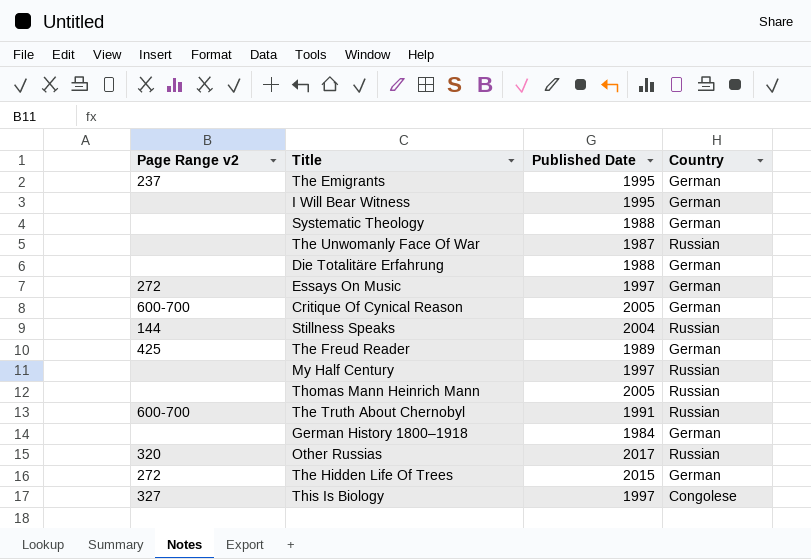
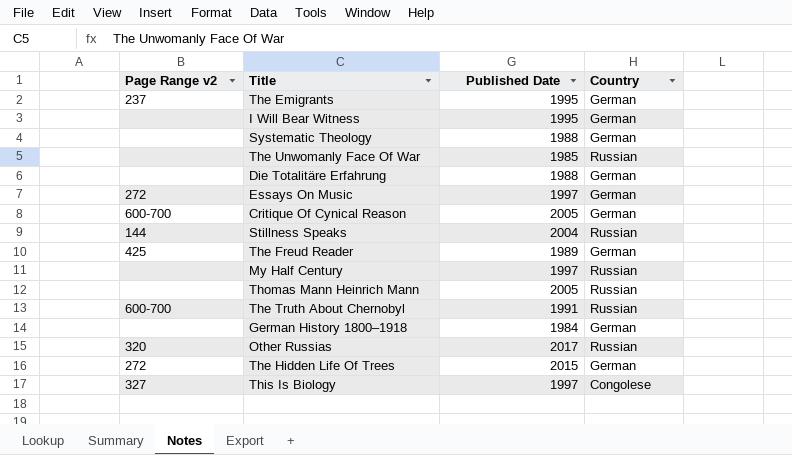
The Unwomanly Face Of War | Published Date: 1987 -> 1985

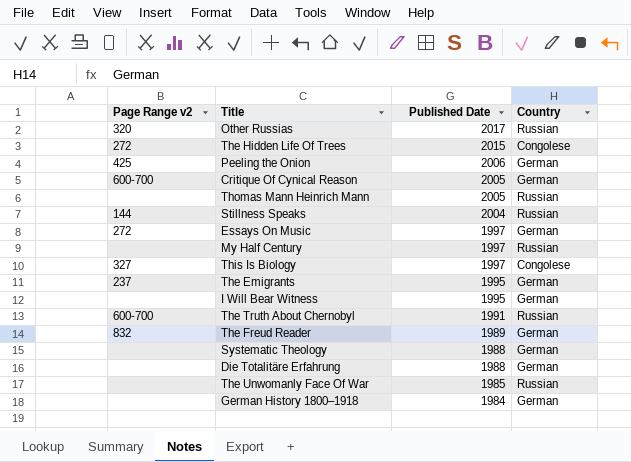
row order: none -> Published Date descending
The Hidden Life Of Trees | Country: German -> Congolese
row Peeling the Onion: none -> 425 | 2006 | German
The Freud Reader | Page Range v2: 425 -> 832

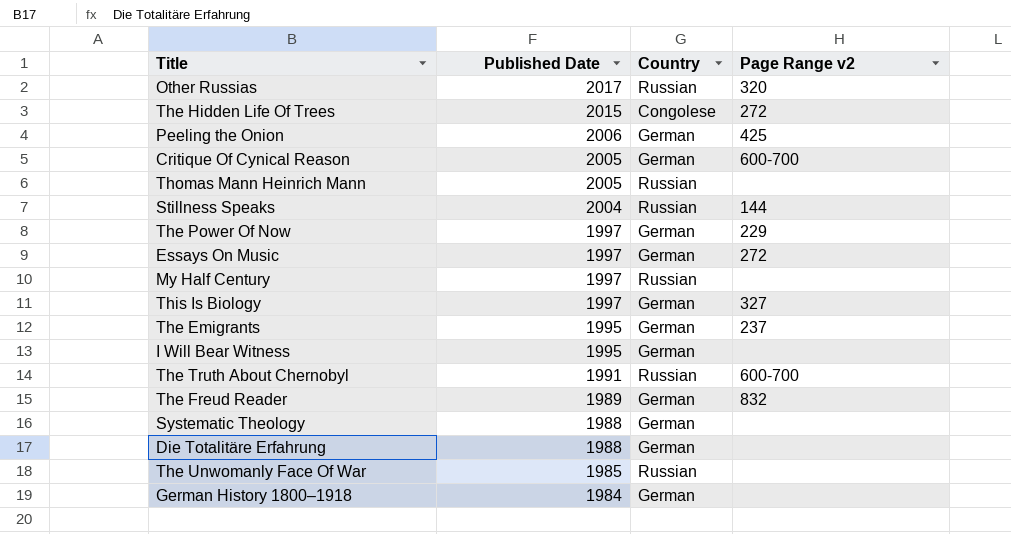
column Page Range v2 | position: 1 -> 4
row The Power Of Now: none -> 1997 | German | 229
This Is Biology | Country: Congolese -> German

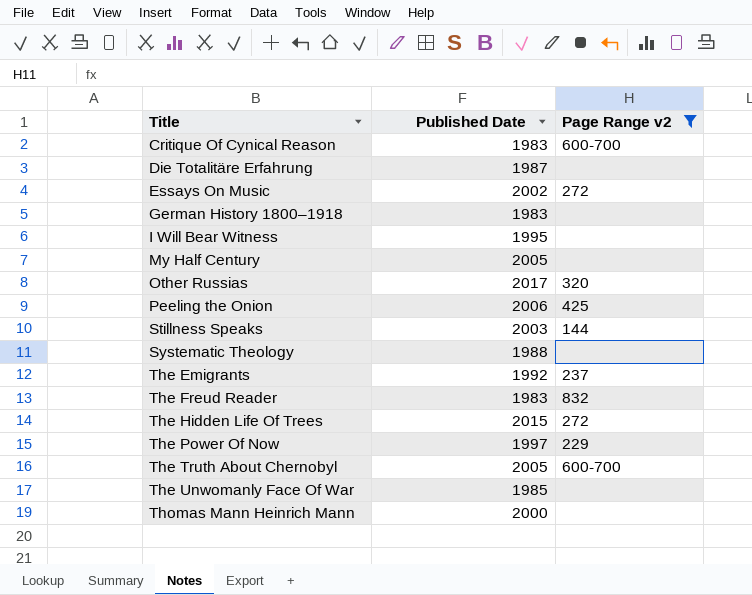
filter: none -> Page Range v2 != 327
row order: Published Date descending -> Title ascending
column Country | position: 3 -> none
Critique Of Cynical Reason | Published Date: 2005 -> 1983
Die Totalitäre Erfahrung | Published Date: 1988 -> 1987
Essays On Music | Published Date: 1997 -> 2002
German History 1800–1918 | Published Date: 1984 -> 1983
My Half Century | Published Date: 1997 -> 2005
Stillness Speaks | Published Date: 2004 -> 2003
The Emigrants | Published Date: 1995 -> 1992
The Freud Reader | Published Date: 1989 -> 1983
The Truth About Chernobyl | Published Date: 1991 -> 2005
Thomas Mann Heinrich Mann | Published Date: 2005 -> 2000

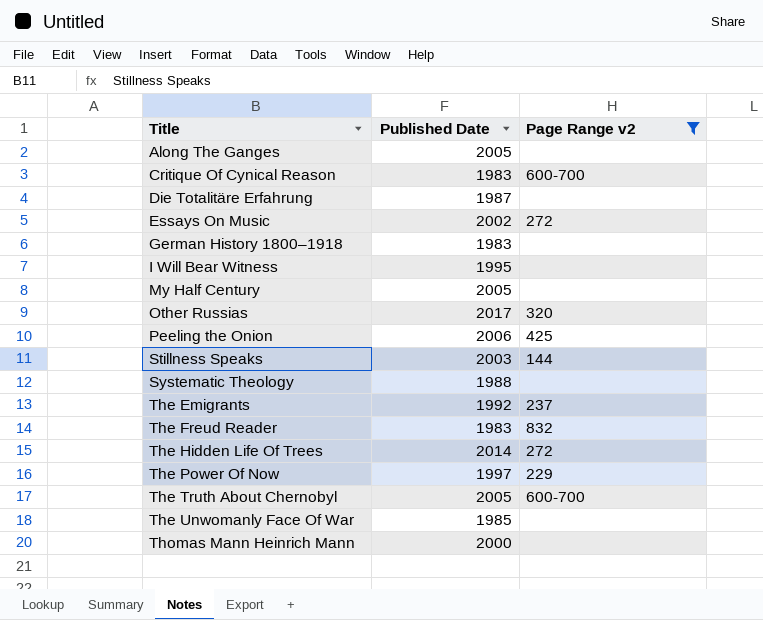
row Along The Ganges: none -> 2005 | none
The Hidden Life Of Trees | Published Date: 2015 -> 2014

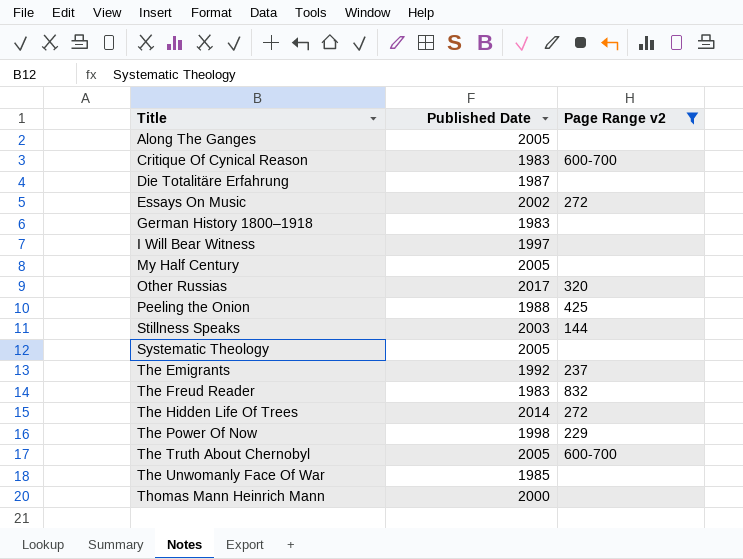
I Will Bear Witness | Published Date: 1995 -> 1997
Peeling the Onion | Published Date: 2006 -> 1988
Systematic Theology | Published Date: 1988 -> 2005
The Power Of Now | Published Date: 1997 -> 1998

